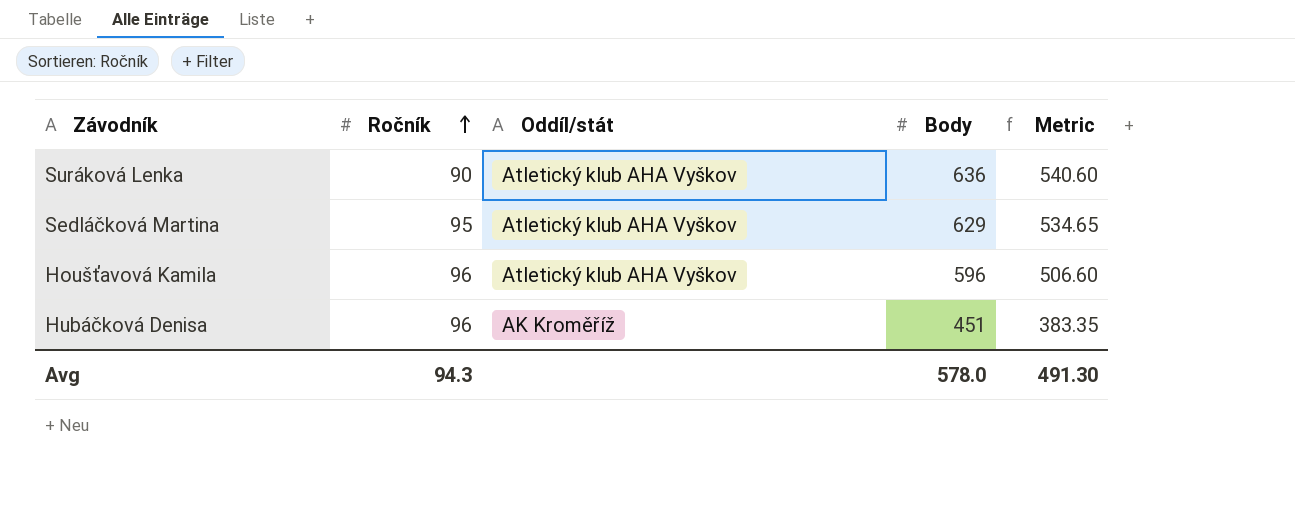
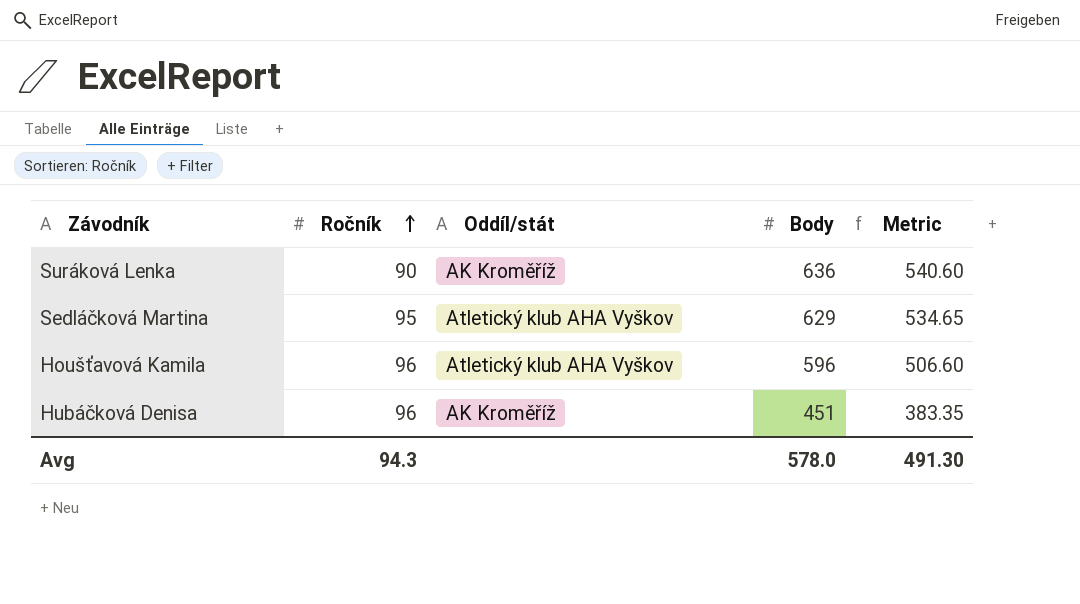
Suráková Lenka | Oddíl/stát: Atletický klub AHA Vyškov -> AK Kroměříž

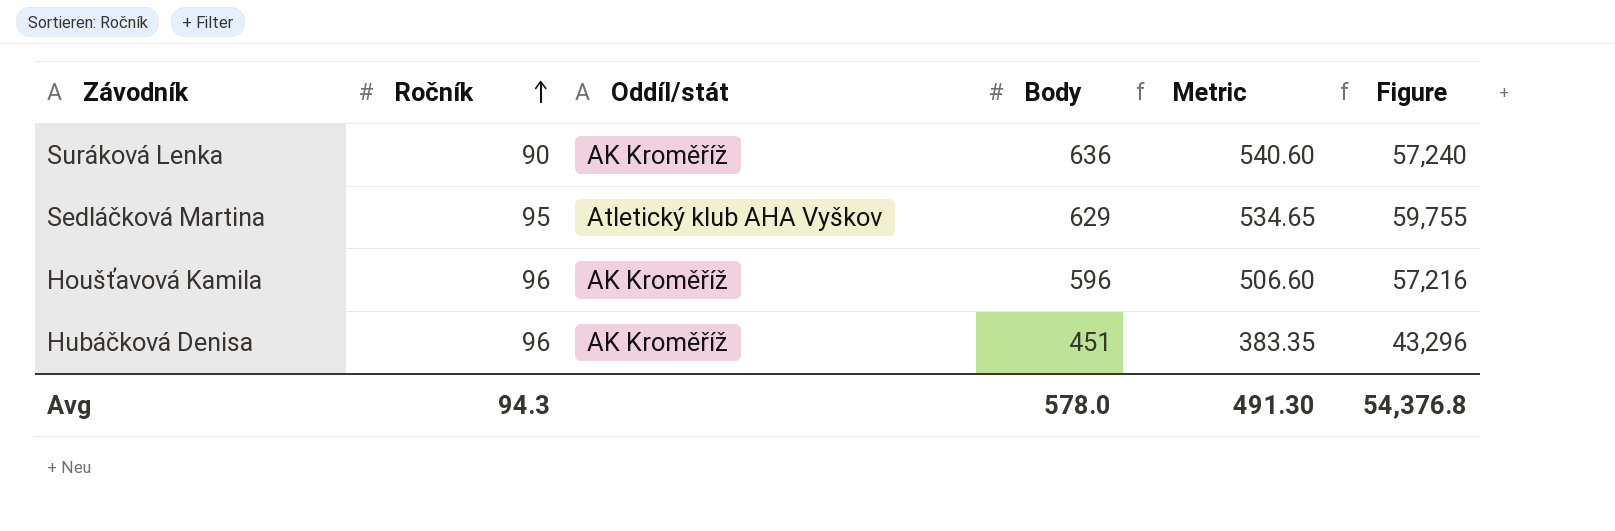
column Figure | formula: none -> [Ročník] * [Body]
Houšťavová Kamila | Oddíl/stát: Atletický klub AHA Vyškov -> AK Kroměříž

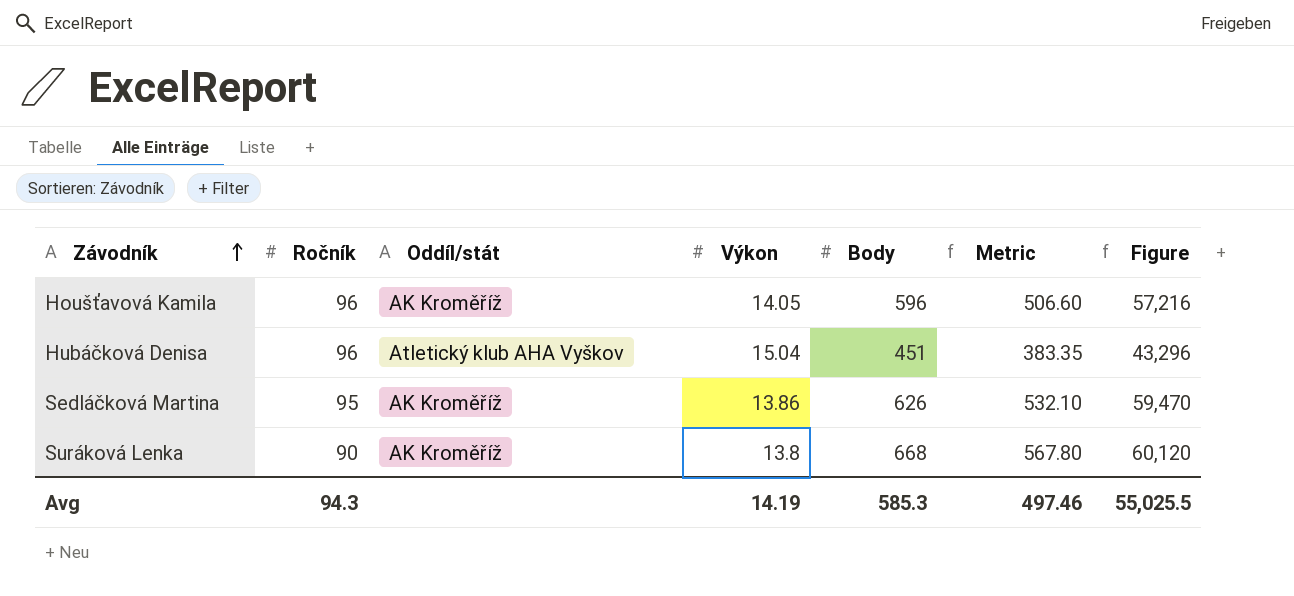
row order: Ročník ascending -> Závodník ascending
column Výkon | position: none -> 4
Hubáčková Denisa | Oddíl/stát: AK Kroměříž -> Atletický klub AHA Vyškov
Sedláčková Martina | Oddíl/stát: Atletický klub AHA Vyškov -> AK Kroměříž
Sedláčková Martina | Body: 629 -> 626
Sedláčková Martina | Metric: 534.65 -> 532.10
Sedláčková Martina | Figure: 59,755 -> 59,470
Suráková Lenka | Body: 636 -> 668
Suráková Lenka | Metric: 540.60 -> 567.80
Suráková Lenka | Figure: 57,240 -> 60,120
Avg | Body: 578.0 -> 585.3
Avg | Metric: 491.30 -> 497.46
Avg | Figure: 54,376.8 -> 55,025.5

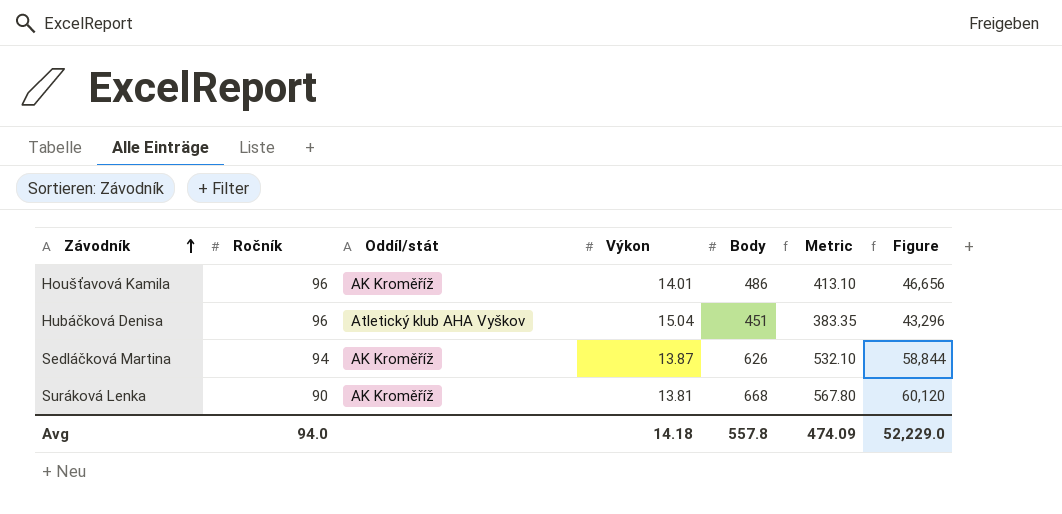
Houšťavová Kamila | Výkon: 14.05 -> 14.01
Houšťavová Kamila | Body: 596 -> 486
Houšťavová Kamila | Metric: 506.60 -> 413.10
Houšťavová Kamila | Figure: 57,216 -> 46,656
Sedláčková Martina | Ročník: 95 -> 94
Sedláčková Martina | Výkon: 13.86 -> 13.87
Sedláčková Martina | Figure: 59,470 -> 58,844
Suráková Lenka | Výkon: 13.8 -> 13.81
Avg | Ročník: 94.3 -> 94.0
Avg | Výkon: 14.19 -> 14.18
Avg | Body: 585.3 -> 557.8
Avg | Metric: 497.46 -> 474.09
Avg | Figure: 55,025.5 -> 52,229.0

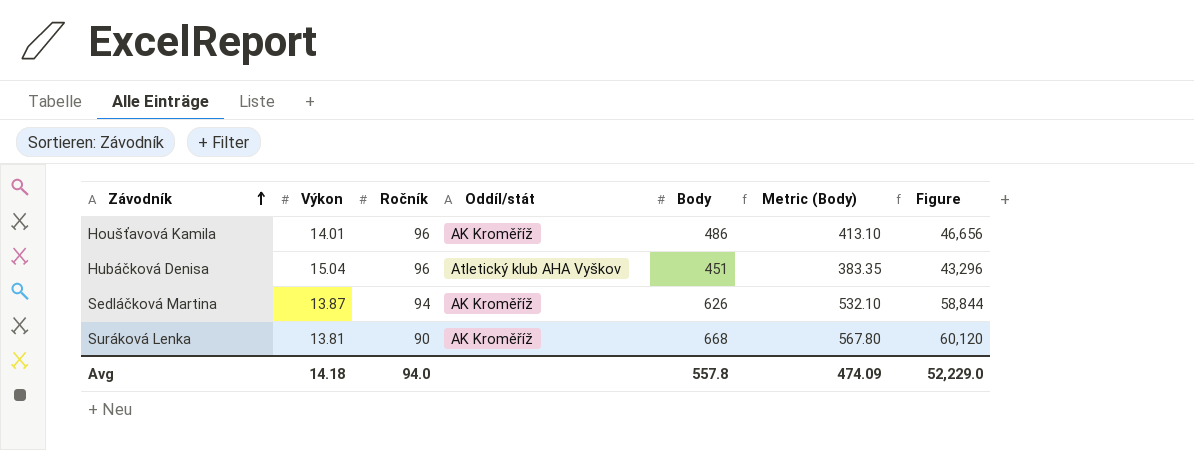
column Výkon | position: 4 -> 2
column name: Metric -> Metric (Body)

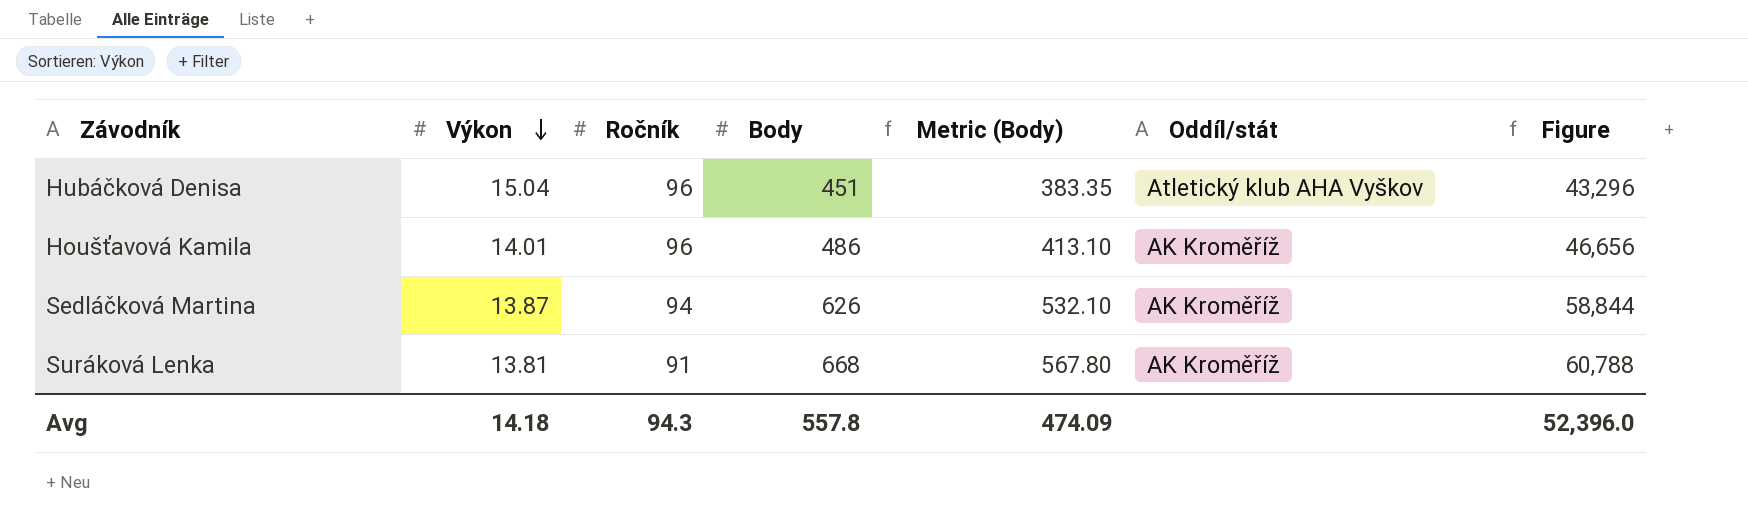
row order: Závodník ascending -> Výkon descending
column Oddíl/stát | position: 4 -> 6
Suráková Lenka | Ročník: 90 -> 91
Suráková Lenka | Figure: 60,120 -> 60,788
Avg | Ročník: 94.0 -> 94.3
Avg | Figure: 52,229.0 -> 52,396.0

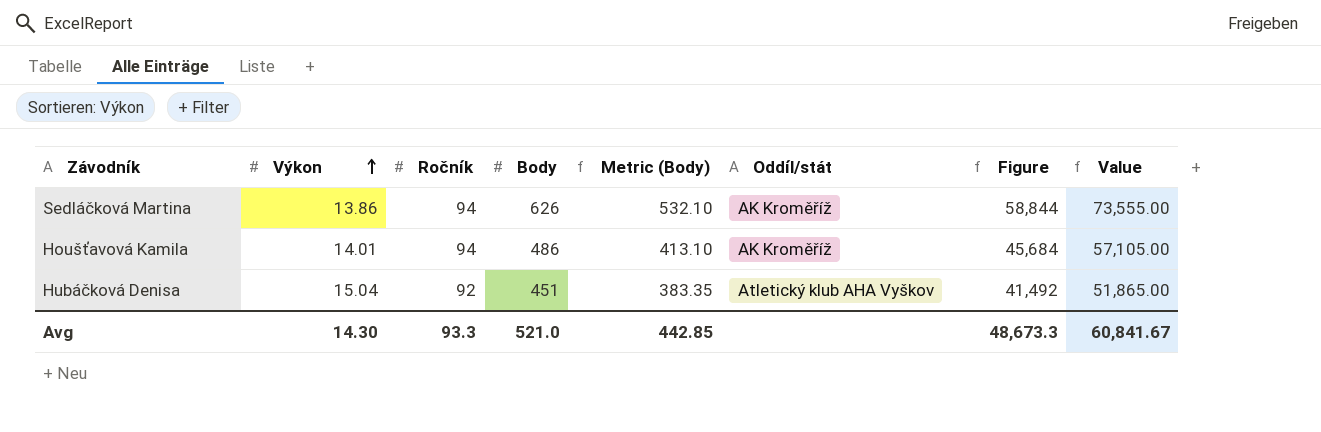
row order: Výkon descending -> Výkon ascending
column Value | formula: none -> [Figure] * 1.25
row Suráková Lenka: 13.81 | 91 | 668 | 567.80 | AK Kroměříž | 60,788 -> none
Sedláčková Martina | Výkon: 13.87 -> 13.86
Houšťavová Kamila | Ročník: 96 -> 94
Houšťavová Kamila | Figure: 46,656 -> 45,684
Hubáčková Denisa | Ročník: 96 -> 92
Hubáčková Denisa | Figure: 43,296 -> 41,492
Avg | Výkon: 14.18 -> 14.30
Avg | Ročník: 94.3 -> 93.3
Avg | Body: 557.8 -> 521.0
Avg | Metric (Body): 474.09 -> 442.85
Avg | Figure: 52,396.0 -> 48,673.3

